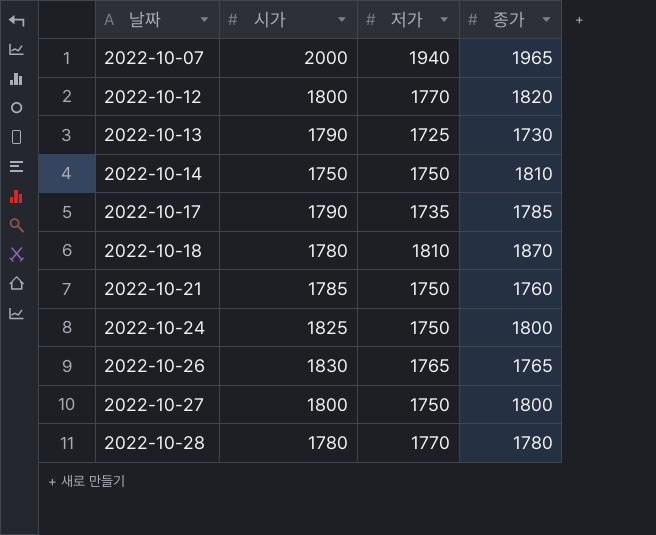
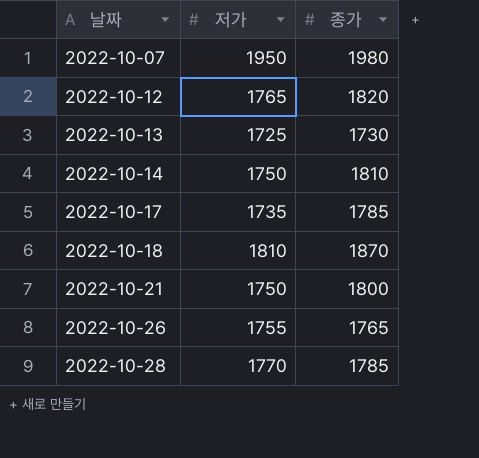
column 시가 | position: 2 -> none
row 2022-10-24: 1825 | 1750 | 1800 -> none
row 2022-10-27: 1800 | 1750 | 1800 -> none
2022-10-07 | 저가: 1940 -> 1950
2022-10-07 | 종가: 1965 -> 1980
2022-10-12 | 저가: 1770 -> 1765
2022-10-21 | 종가: 1760 -> 1800
2022-10-26 | 저가: 1765 -> 1755
2022-10-28 | 종가: 1780 -> 1785

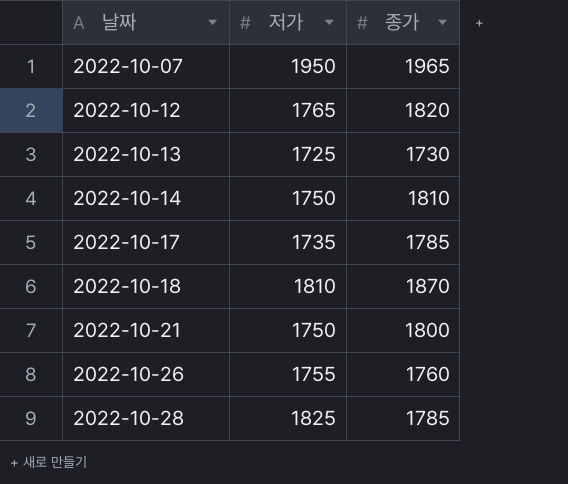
2022-10-07 | 종가: 1980 -> 1965
2022-10-26 | 종가: 1765 -> 1760
2022-10-28 | 저가: 1770 -> 1825

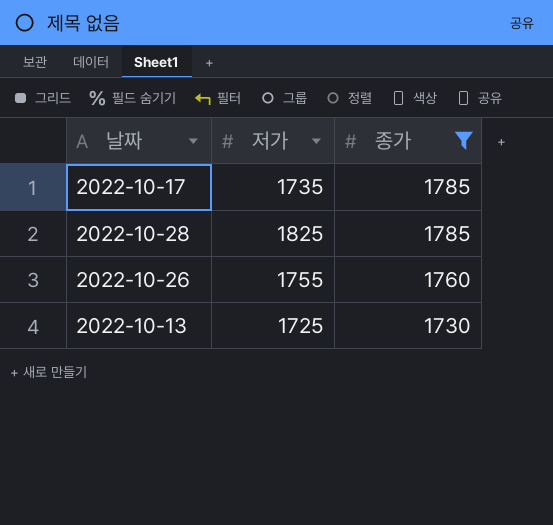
filter: none -> 종가 <= 1785
row order: 날짜 ascending -> 종가 descending

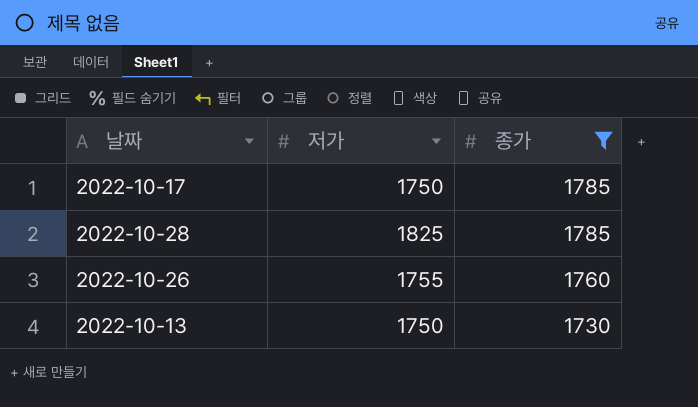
2022-10-17 | 저가: 1735 -> 1750
2022-10-13 | 저가: 1725 -> 1750

